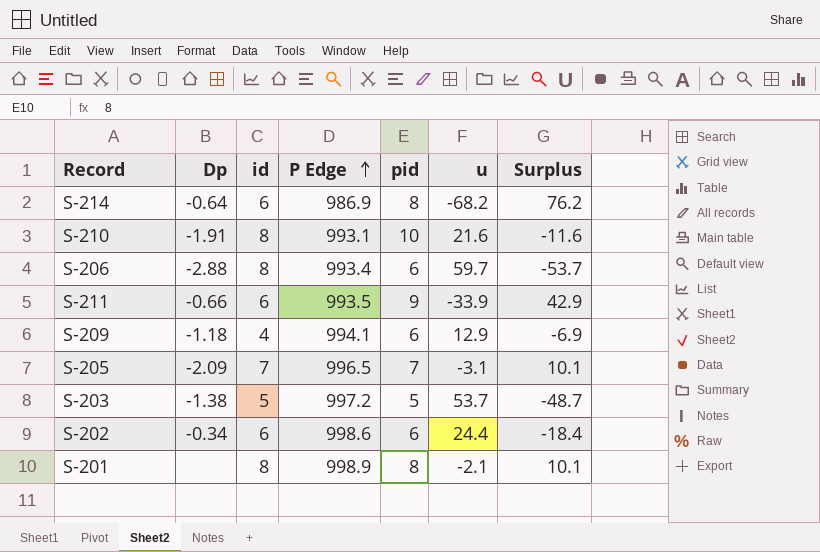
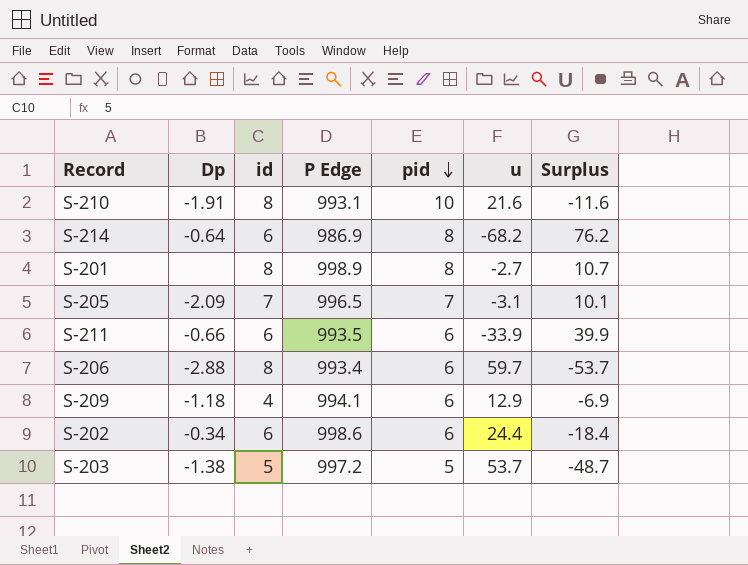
row order: P Edge ascending -> pid descending
S-201 | u: -2.1 -> -2.7
S-201 | Surplus: 10.1 -> 10.7
S-211 | pid: 9 -> 6
S-211 | Surplus: 42.9 -> 39.9

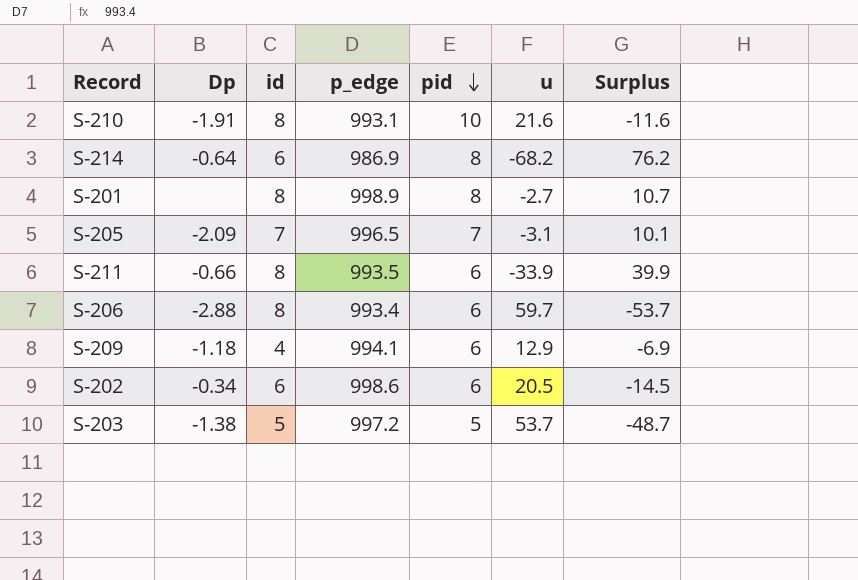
column name: P Edge -> p_edge
S-211 | id: 6 -> 8
S-202 | u: 24.4 -> 20.5
S-202 | Surplus: -18.4 -> -14.5

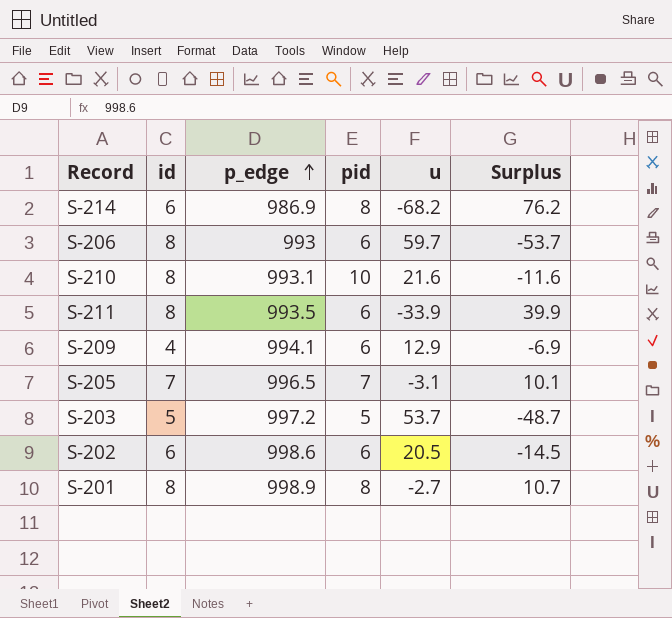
row order: pid descending -> p_edge ascending
column Dp | position: 2 -> none
S-206 | p_edge: 993.4 -> 993

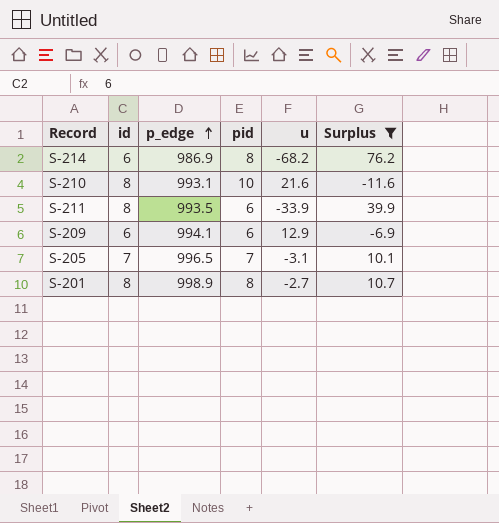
filter: none -> Surplus >= -11.6
S-209 | id: 4 -> 6

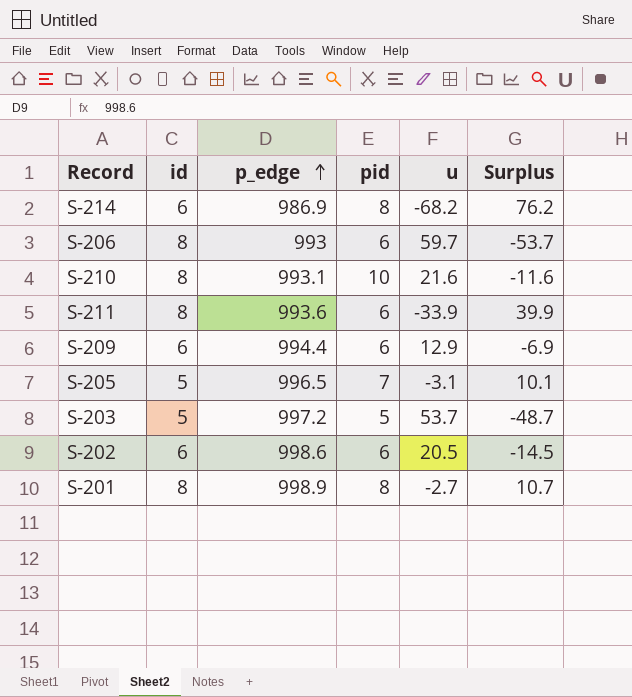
filter: Surplus >= -11.6 -> none
S-211 | p_edge: 993.5 -> 993.6
S-209 | p_edge: 994.1 -> 994.4
S-205 | id: 7 -> 5

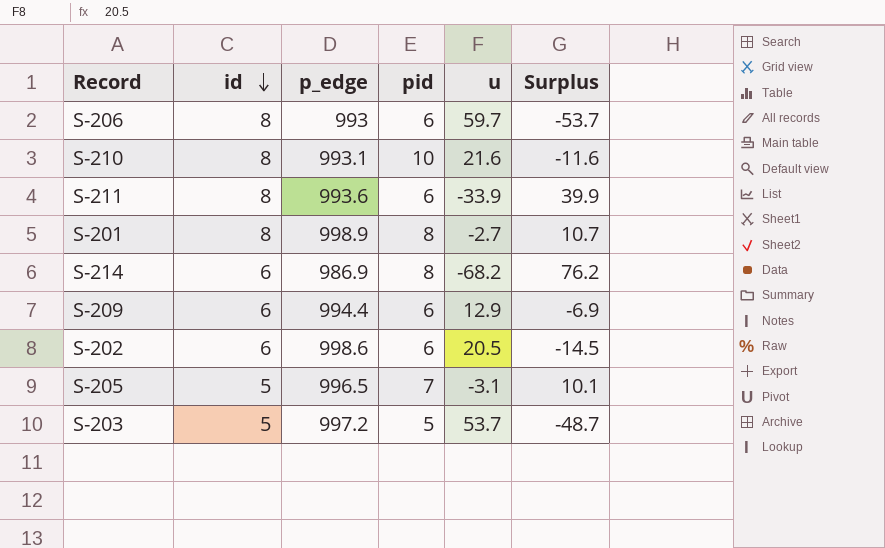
row order: p_edge ascending -> id descending

